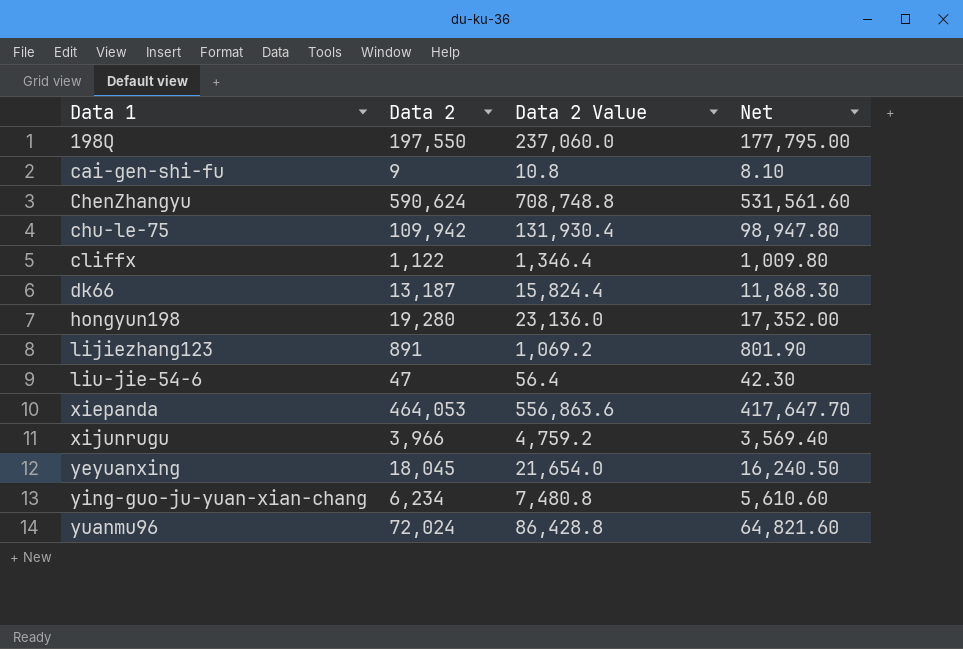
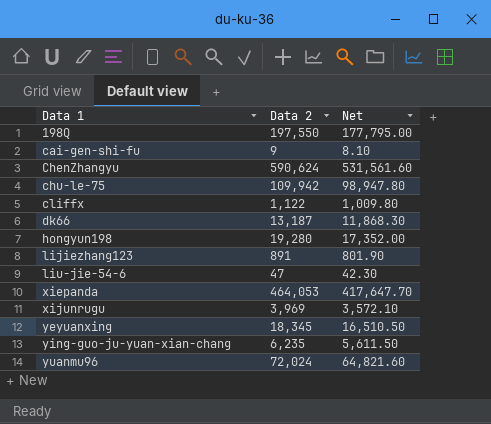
column Data 2 Value | formula: [Data 2] * 1.2 -> none
xijunrugu | Data 2: 3,966 -> 3,969
xijunrugu | Net: 3,569.40 -> 3,572.10
yeyuanxing | Data 2: 18,045 -> 18,345
yeyuanxing | Net: 16,240.50 -> 16,510.50
ying-guo-ju-yuan-xian-chang | Data 2: 6,234 -> 6,235
ying-guo-ju-yuan-xian-chang | Net: 5,610.60 -> 5,611.50

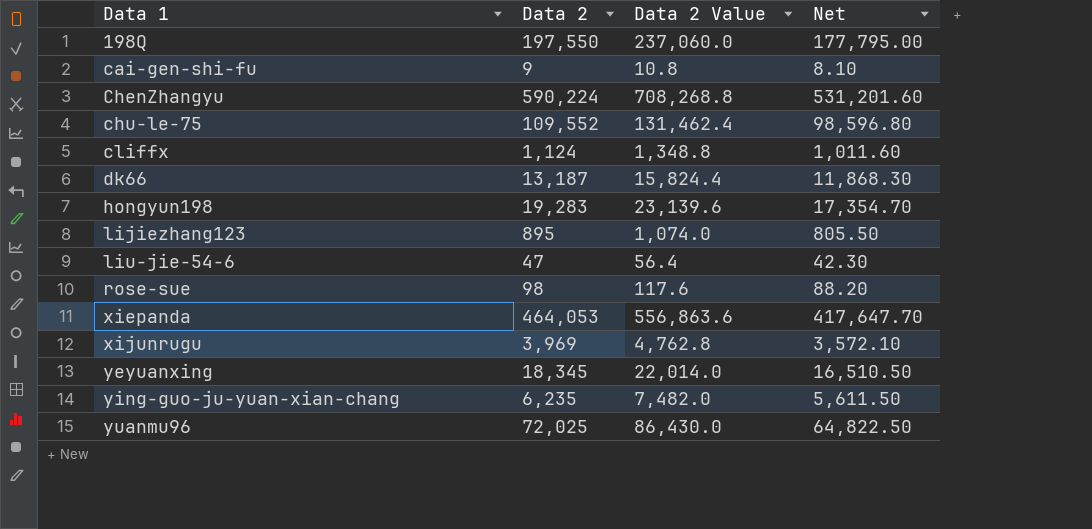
column Data 2 Value | formula: none -> [Data 2] * 1.2
ChenZhangyu | Data 2: 590,624 -> 590,224
ChenZhangyu | Net: 531,561.60 -> 531,201.60
chu-le-75 | Data 2: 109,942 -> 109,552
chu-le-75 | Net: 98,947.80 -> 98,596.80
cliffx | Data 2: 1,122 -> 1,124
cliffx | Net: 1,009.80 -> 1,011.60
hongyun198 | Data 2: 19,280 -> 19,283
hongyun198 | Net: 17,352.00 -> 17,354.70
lijiezhang123 | Data 2: 891 -> 895
lijiezhang123 | Net: 801.90 -> 805.50
row rose-sue: none -> 98 | 117.6 | 88.20
yuanmu96 | Data 2: 72,024 -> 72,025
yuanmu96 | Net: 64,821.60 -> 64,822.50

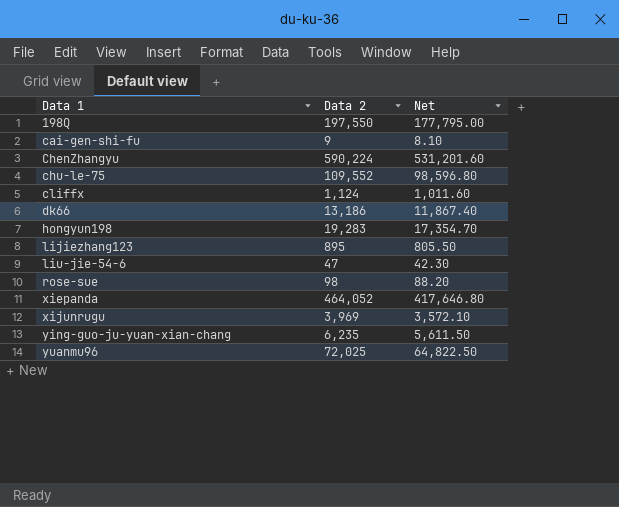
column Data 2 Value | formula: [Data 2] * 1.2 -> none
row yeyuanxing: 18,345 | 22,014.0 | 16,510.50 -> none
dk66 | Data 2: 13,187 -> 13,186
dk66 | Net: 11,868.30 -> 11,867.40
xiepanda | Data 2: 464,053 -> 464,052
xiepanda | Net: 417,647.70 -> 417,646.80

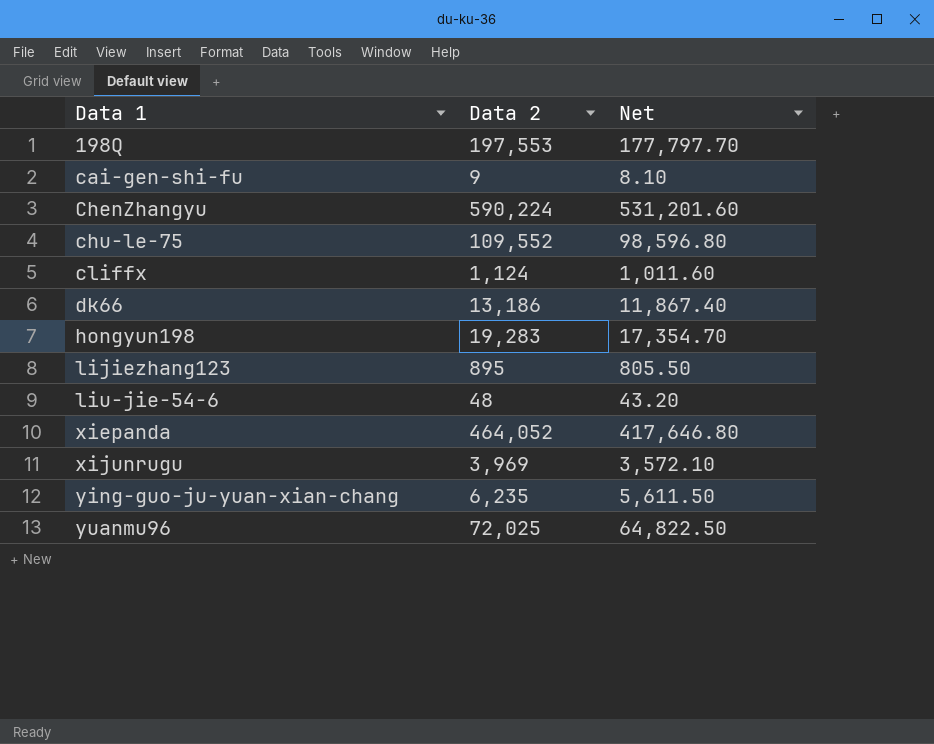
row rose-sue: 98 | 88.20 -> none
198Q | Data 2: 197,550 -> 197,553
198Q | Net: 177,795.00 -> 177,797.70
liu-jie-54-6 | Data 2: 47 -> 48
liu-jie-54-6 | Net: 42.30 -> 43.20

